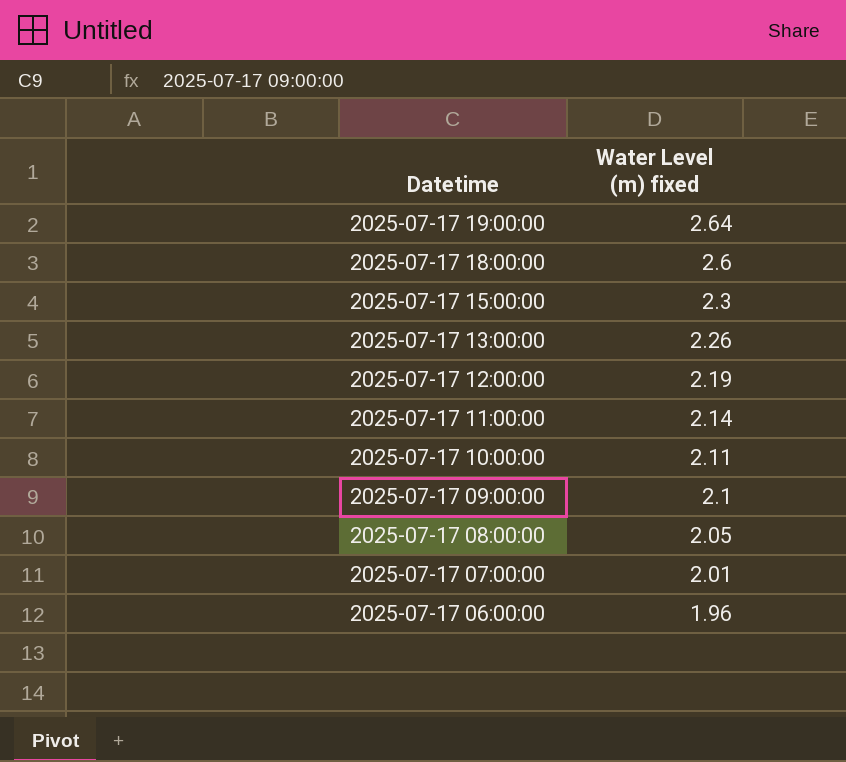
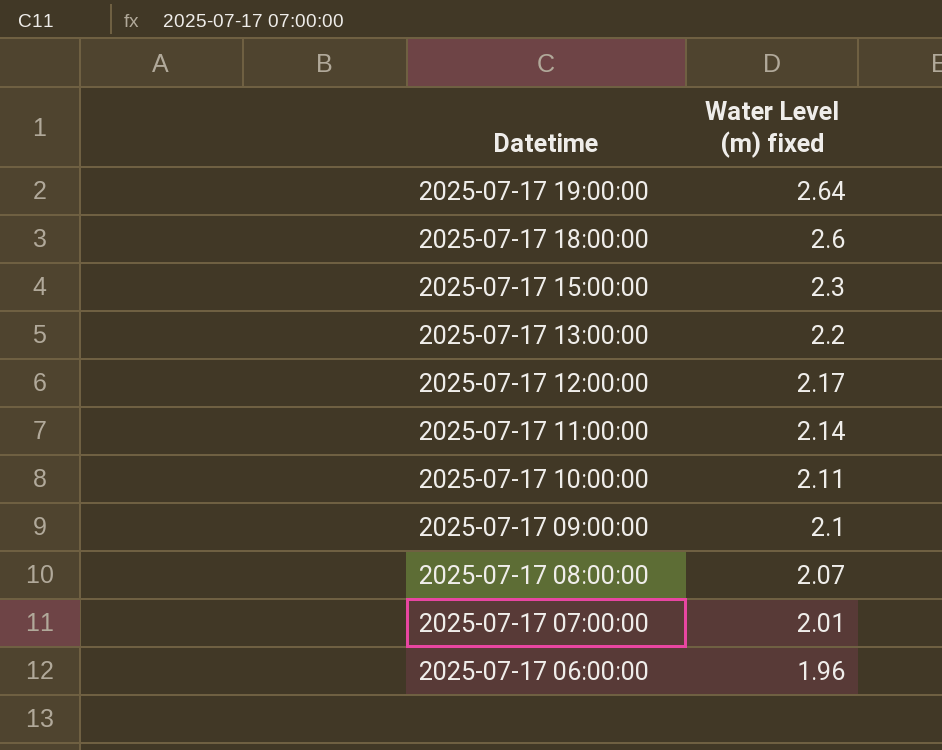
2025-07-17 13:00:00 | Water Level (m) fixed: 2.26 -> 2.2
2025-07-17 12:00:00 | Water Level (m) fixed: 2.19 -> 2.17
2025-07-17 08:00:00 | Water Level (m) fixed: 2.05 -> 2.07

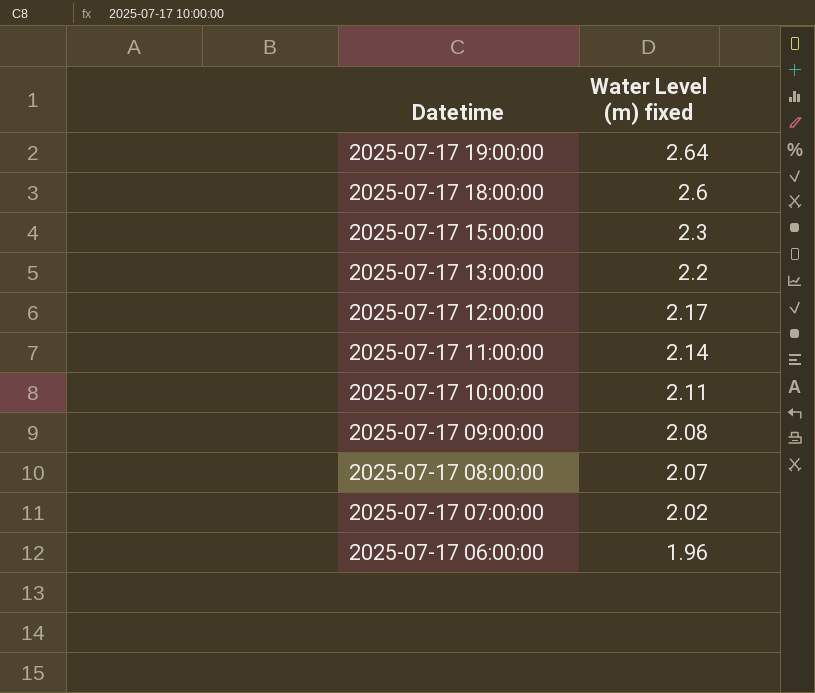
2025-07-17 09:00:00 | Water Level (m) fixed: 2.1 -> 2.08
2025-07-17 07:00:00 | Water Level (m) fixed: 2.01 -> 2.02

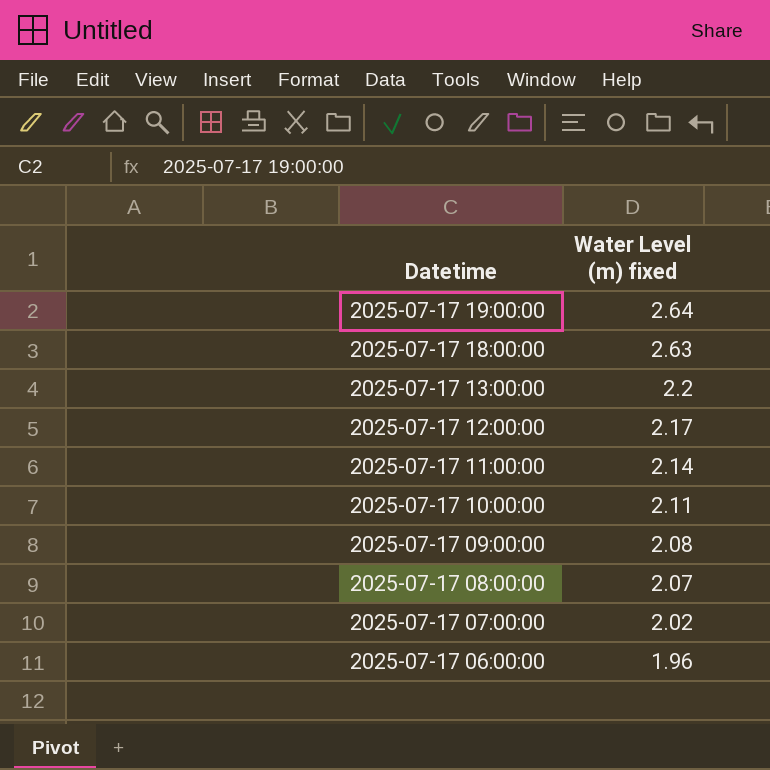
row 2025-07-17 15:00:00: 2.3 -> none
2025-07-17 18:00:00 | Water Level (m) fixed: 2.6 -> 2.63

